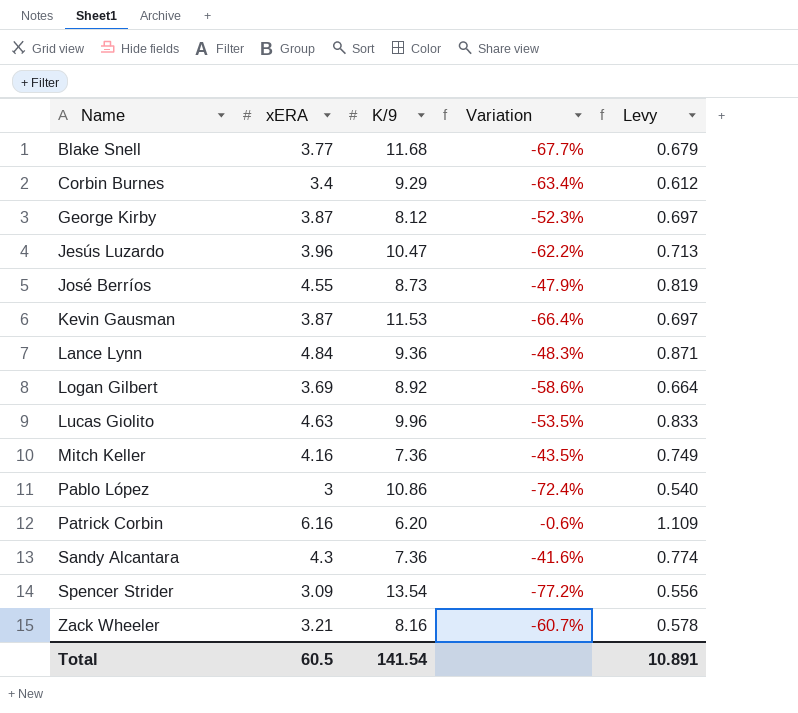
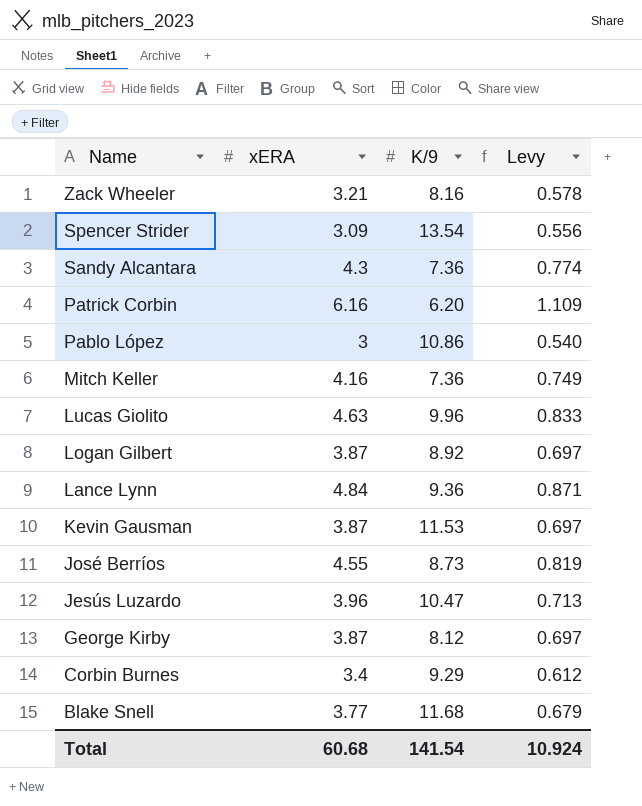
row order: Name ascending -> Name descending
column Variation | formula: ([xERA] - [K/9]) / [K/9] -> none
Logan Gilbert | xERA: 3.69 -> 3.87
Logan Gilbert | Levy: 0.664 -> 0.697
Total | xERA: 60.5 -> 60.68
Total | Levy: 10.891 -> 10.924

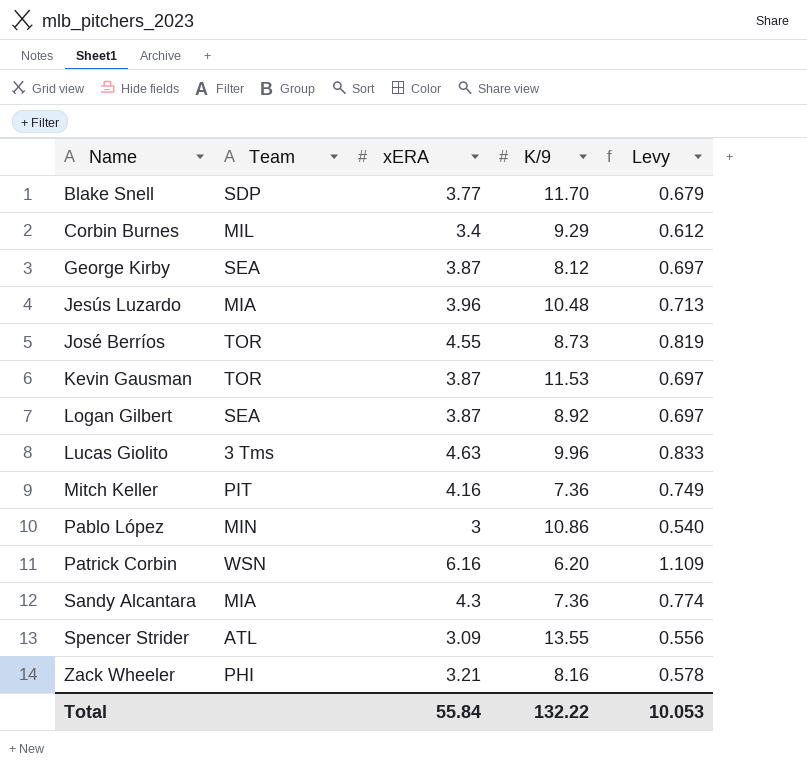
row order: Name descending -> Name ascending
column Team | position: none -> 2
row Lance Lynn: 4.84 | 9.36 | 0.871 -> none
Blake Snell | K/9: 11.68 -> 11.70
Jesús Luzardo | K/9: 10.47 -> 10.48
Spencer Strider | K/9: 13.54 -> 13.55
Total | xERA: 60.68 -> 55.84
Total | K/9: 141.54 -> 132.22
Total | Levy: 10.924 -> 10.053

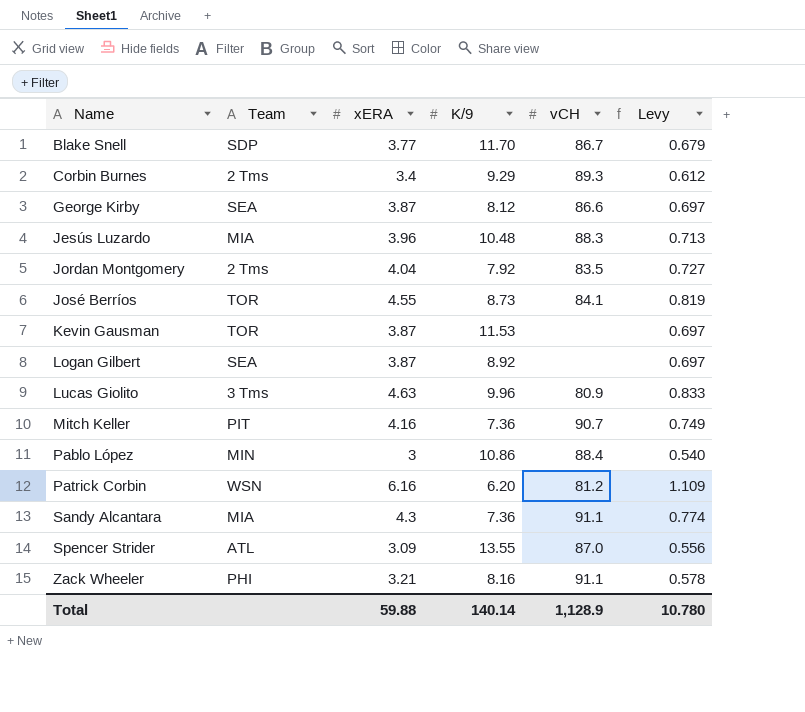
column vCH | position: none -> 5
Corbin Burnes | Team: MIL -> 2 Tms
row Jordan Montgomery: none -> 2 Tms | 4.04 | 7.92 | 83.5 | 0.727
Total | xERA: 55.84 -> 59.88
Total | K/9: 132.22 -> 140.14
Total | Levy: 10.053 -> 10.780

